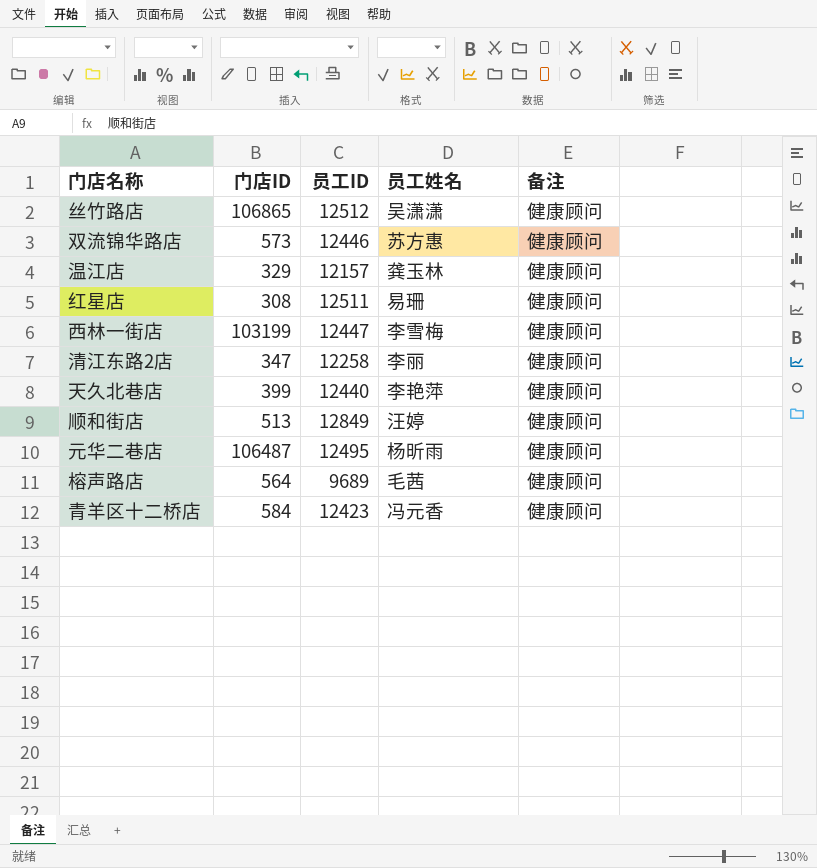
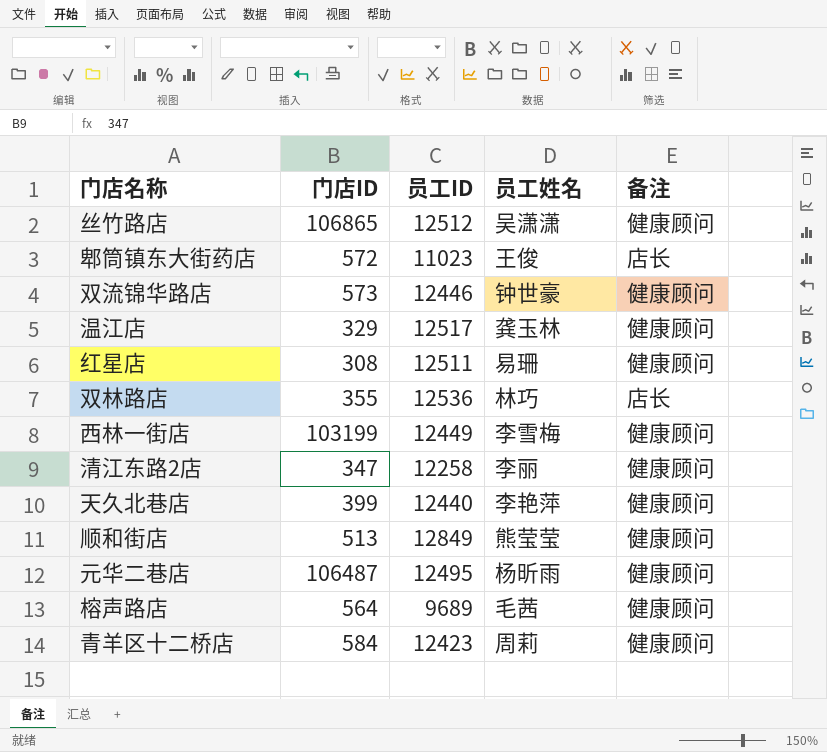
row 郫筒镇东大街药店: none -> 572 | 11023 | 王俊 | 店长
双流锦华路店 | 员工姓名: 苏方惠 -> 钟世豪
温江店 | 员工ID: 12157 -> 12517
row 双林路店: none -> 355 | 12536 | 林巧 | 店长
西林一街店 | 员工ID: 12447 -> 12449
顺和街店 | 员工姓名: 汪婷 -> 熊莹莹
青羊区十二桥店 | 员工姓名: 冯元香 -> 周莉

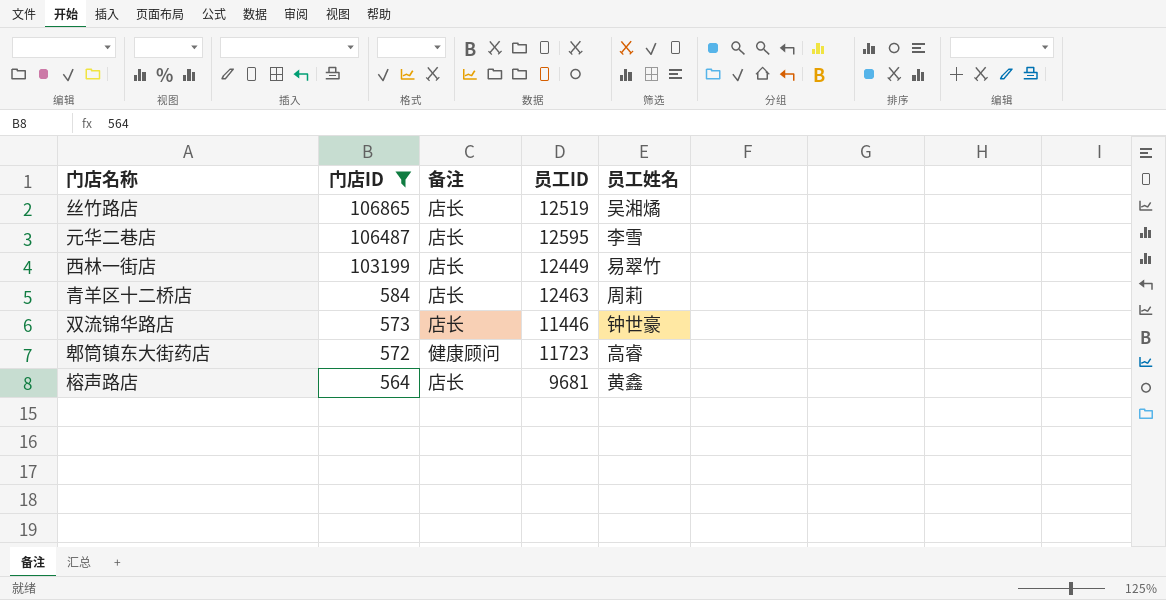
filter: none -> 门店ID >= 564
row order: none -> 门店ID descending
column 备注 | position: 5 -> 3
丝竹路店 | 备注: 健康顾问 -> 店长
丝竹路店 | 员工ID: 12512 -> 12519
丝竹路店 | 员工姓名: 吴潇潇 -> 吴湘燏
元华二巷店 | 备注: 健康顾问 -> 店长
元华二巷店 | 员工ID: 12495 -> 12595
元华二巷店 | 员工姓名: 杨昕雨 -> 李雪
西林一街店 | 备注: 健康顾问 -> 店长
西林一街店 | 员工姓名: 李雪梅 -> 易翠竹
青羊区十二桥店 | 备注: 健康顾问 -> 店长
青羊区十二桥店 | 员工ID: 12423 -> 12463
双流锦华路店 | 备注: 健康顾问 -> 店长
双流锦华路店 | 员工ID: 12446 -> 11446
郫筒镇东大街药店 | 备注: 店长 -> 健康顾问
郫筒镇东大街药店 | 员工ID: 11023 -> 11723
郫筒镇东大街药店 | 员工姓名: 王俊 -> 高睿
榕声路店 | 备注: 健康顾问 -> 店长
榕声路店 | 员工ID: 9689 -> 9681
榕声路店 | 员工姓名: 毛茜 -> 黄鑫

